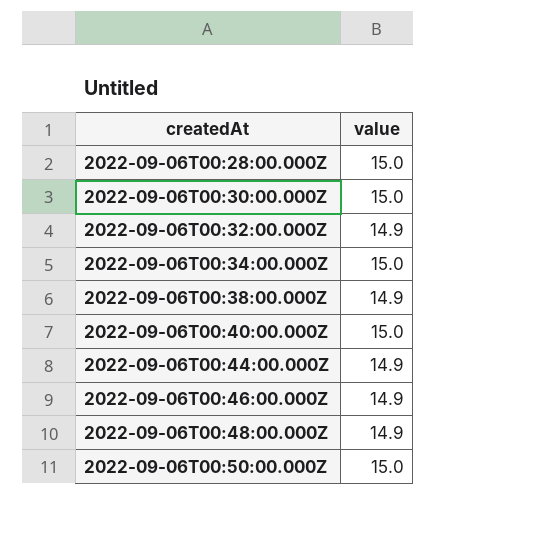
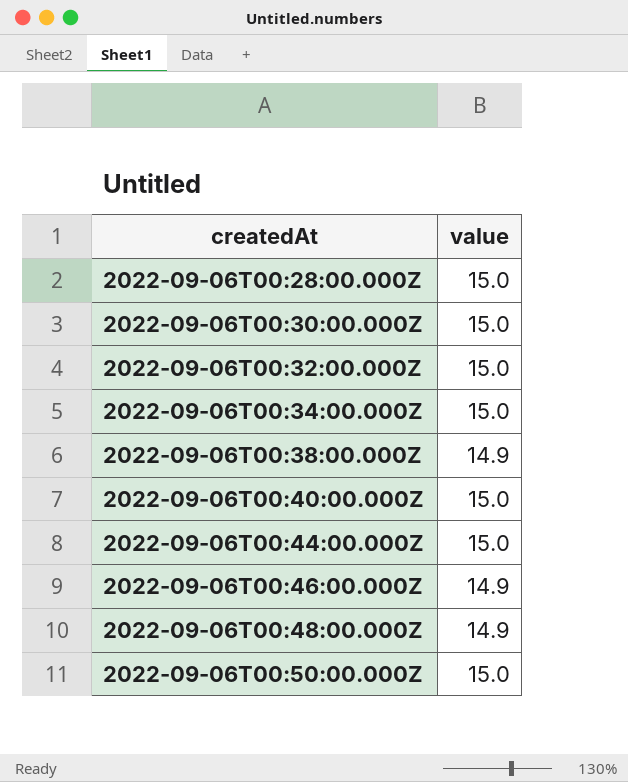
2022-09-06T00:32:00.000Z | value: 14.9 -> 15.0
2022-09-06T00:44:00.000Z | value: 14.9 -> 15.0

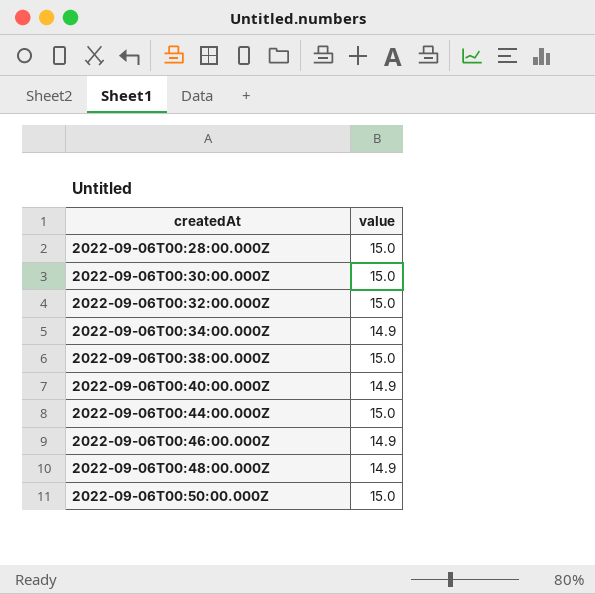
2022-09-06T00:34:00.000Z | value: 15.0 -> 14.9
2022-09-06T00:38:00.000Z | value: 14.9 -> 15.0
2022-09-06T00:40:00.000Z | value: 15.0 -> 14.9

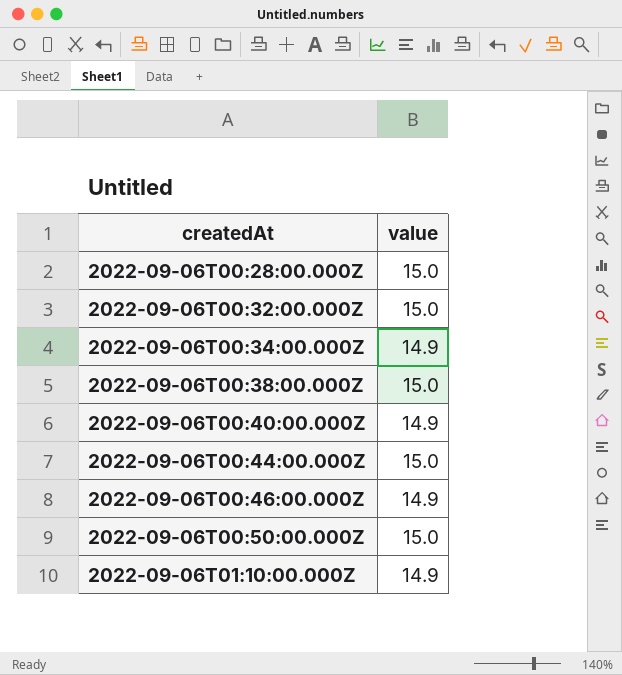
row 2022-09-06T00:30:00.000Z: 15.0 -> none
row 2022-09-06T00:48:00.000Z: 14.9 -> none
row 2022-09-06T01:10:00.000Z: none -> 14.9

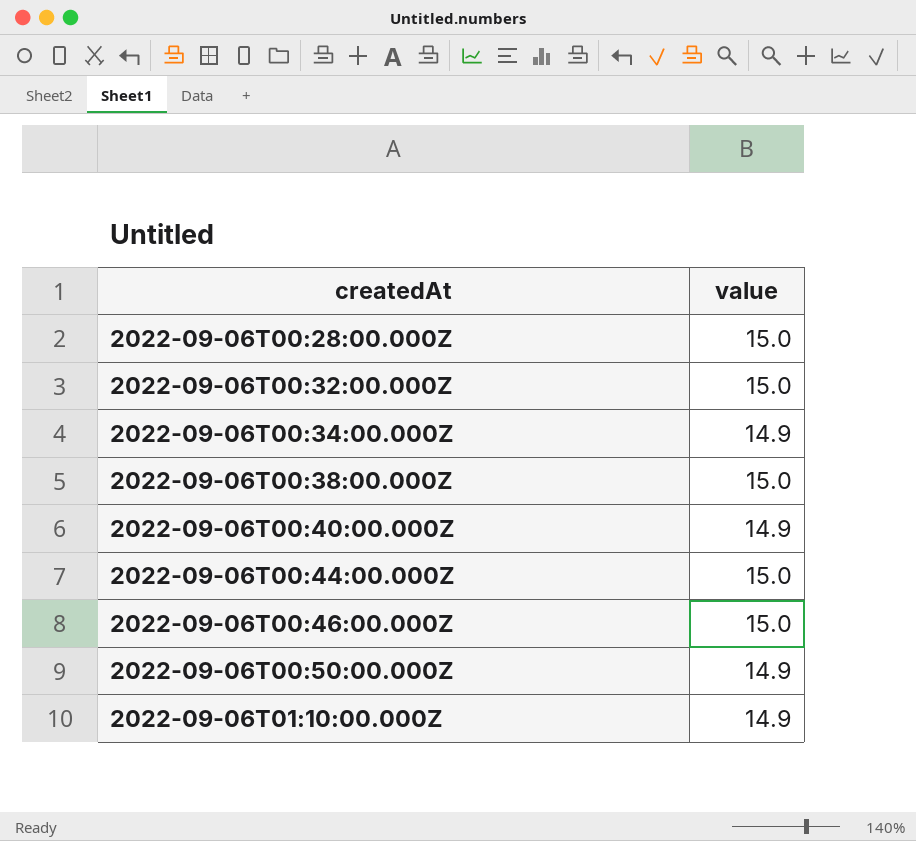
2022-09-06T00:46:00.000Z | value: 14.9 -> 15.0
2022-09-06T00:50:00.000Z | value: 15.0 -> 14.9

